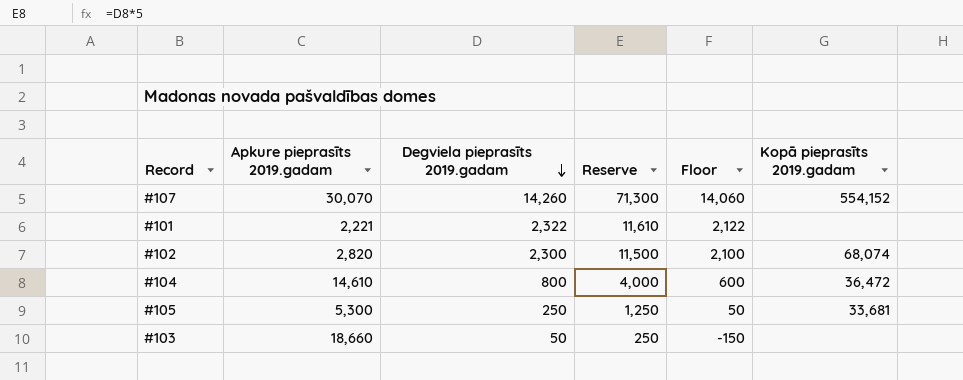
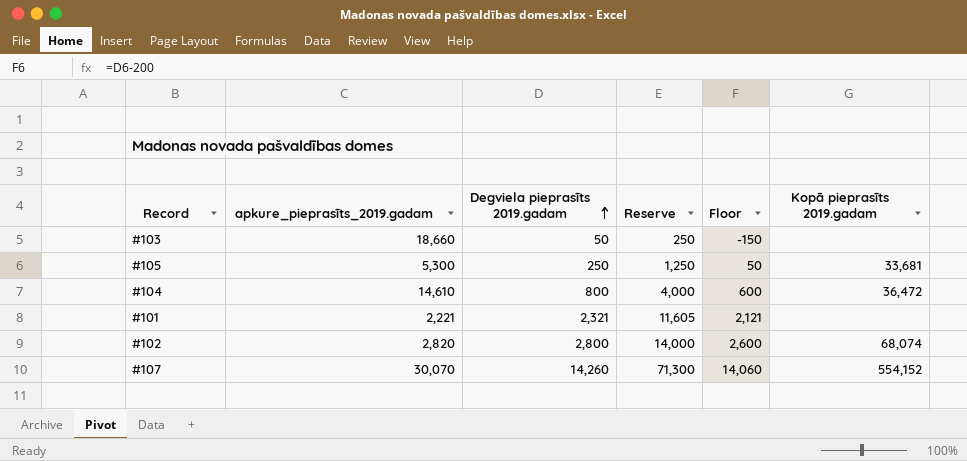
row order: Degviela pieprasīts 2019.gadam descending -> Degviela pieprasīts 2019.gadam ascending
column name: Apkure pieprasīts 2019.gadam -> apkure_pieprasīts_2019.gadam
#101 | Degviela pieprasīts 2019.gadam: 2,322 -> 2,321
#101 | Reserve: 11,610 -> 11,605
#101 | Floor: 2,122 -> 2,121
#102 | Degviela pieprasīts 2019.gadam: 2,300 -> 2,800
#102 | Reserve: 11,500 -> 14,000
#102 | Floor: 2,100 -> 2,600

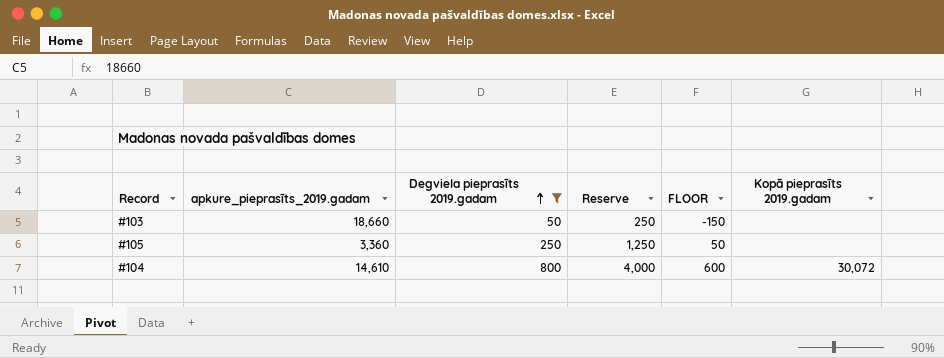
filter: none -> Degviela pieprasīts 2019.gadam <= 800
column name: Floor -> FLOOR
#105 | apkure_pieprasīts_2019.gadam: 5,300 -> 3,360
#105 | Kopā pieprasīts 2019.gadam: 33,681 -> none
#104 | Kopā pieprasīts 2019.gadam: 36,472 -> 30,072

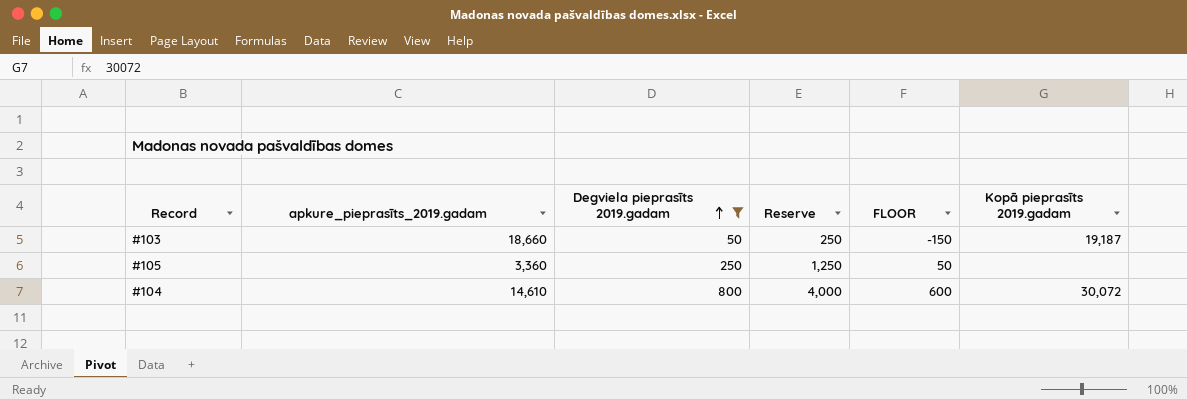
#103 | Kopā pieprasīts 2019.gadam: none -> 19,187

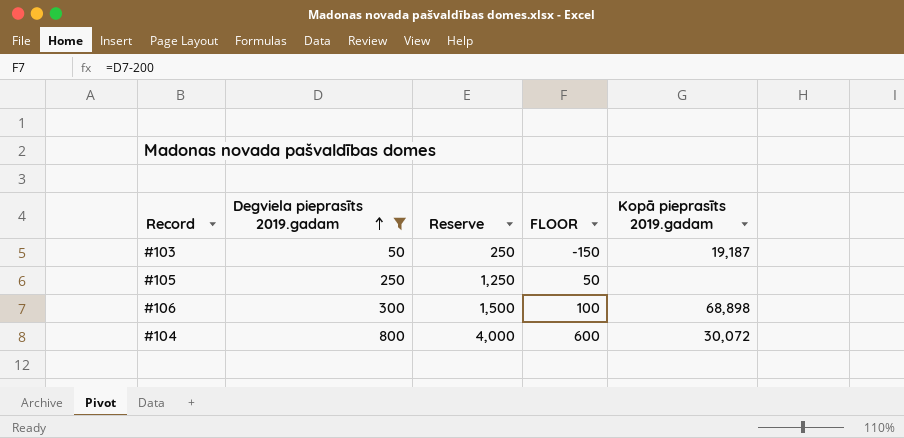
column apkure_pieprasīts_2019.gadam | position: 2 -> none
row #106: none -> 300 | 1,500 | 100 | 68,898

